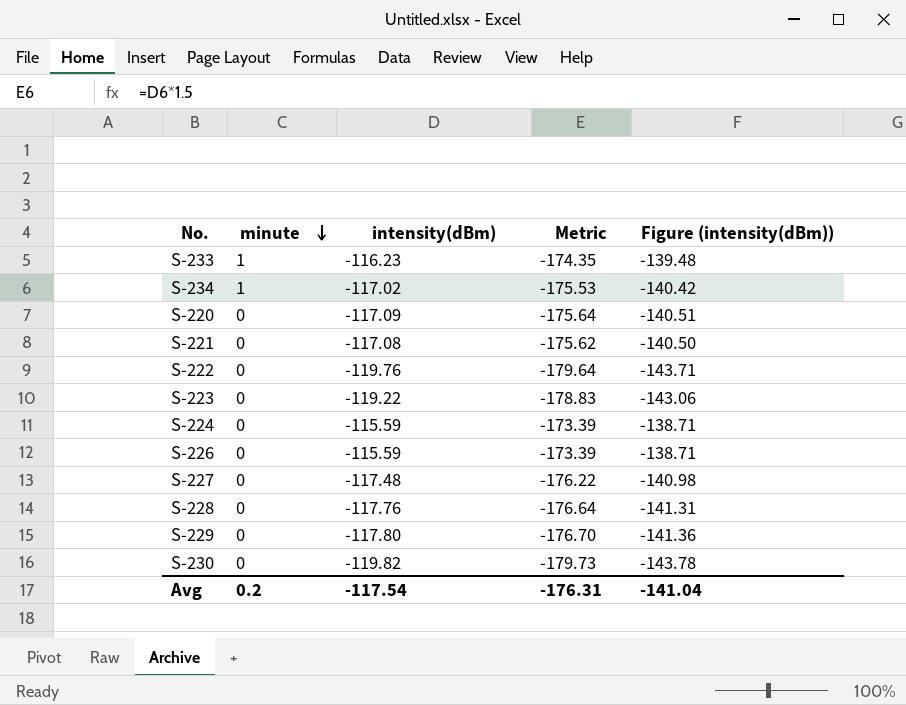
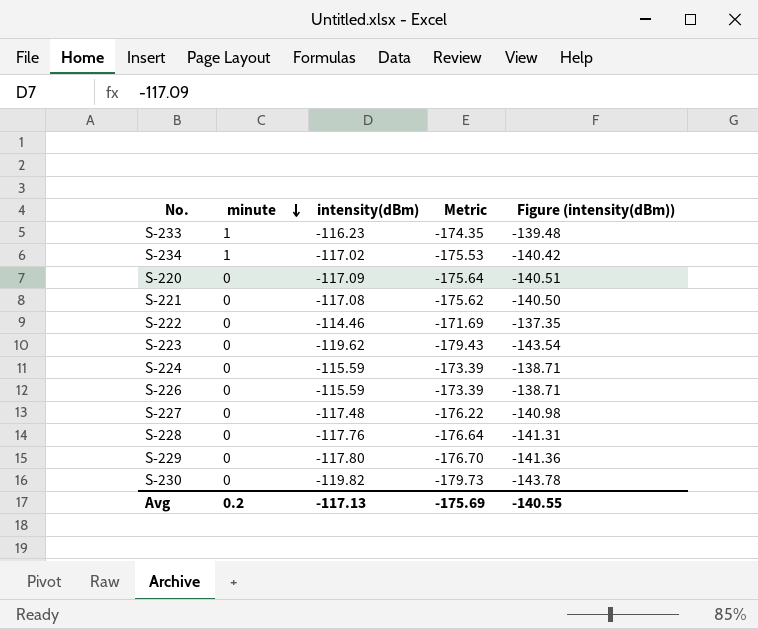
S-222 | intensity(dBm): -119.76 -> -114.46
S-222 | Metric: -179.64 -> -171.69
S-222 | Figure (intensity(dBm)): -143.71 -> -137.35
S-223 | intensity(dBm): -119.22 -> -119.62
S-223 | Metric: -178.83 -> -179.43
S-223 | Figure (intensity(dBm)): -143.06 -> -143.54
Avg | intensity(dBm): -117.54 -> -117.13
Avg | Metric: -176.31 -> -175.69
Avg | Figure (intensity(dBm)): -141.04 -> -140.55

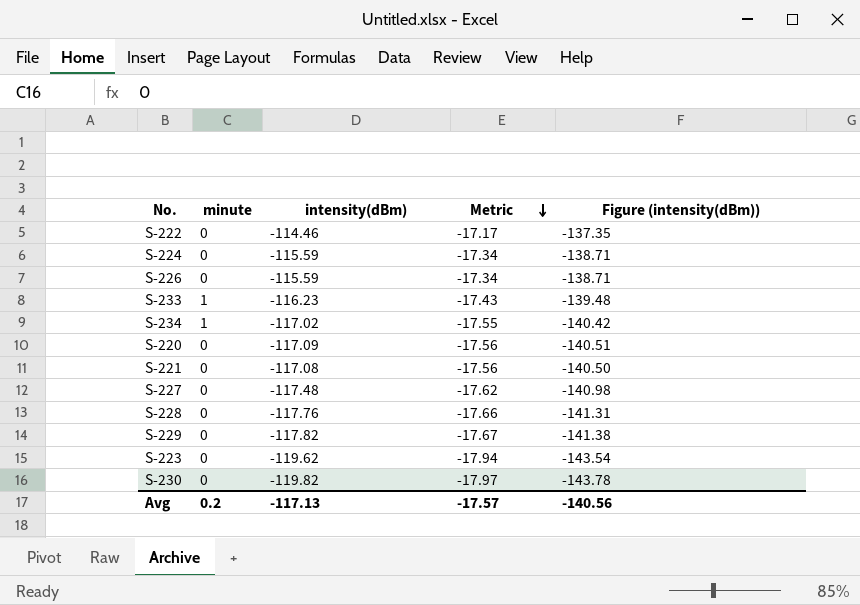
row order: minute descending -> Metric descending
column Metric | formula: [intensity(dBm)] * 1.5 -> [intensity(dBm)] * 0.15
S-229 | intensity(dBm): -117.80 -> -117.82
S-229 | Figure (intensity(dBm)): -141.36 -> -141.38
Avg | Metric: -175.69 -> -17.57
Avg | Figure (intensity(dBm)): -140.55 -> -140.56

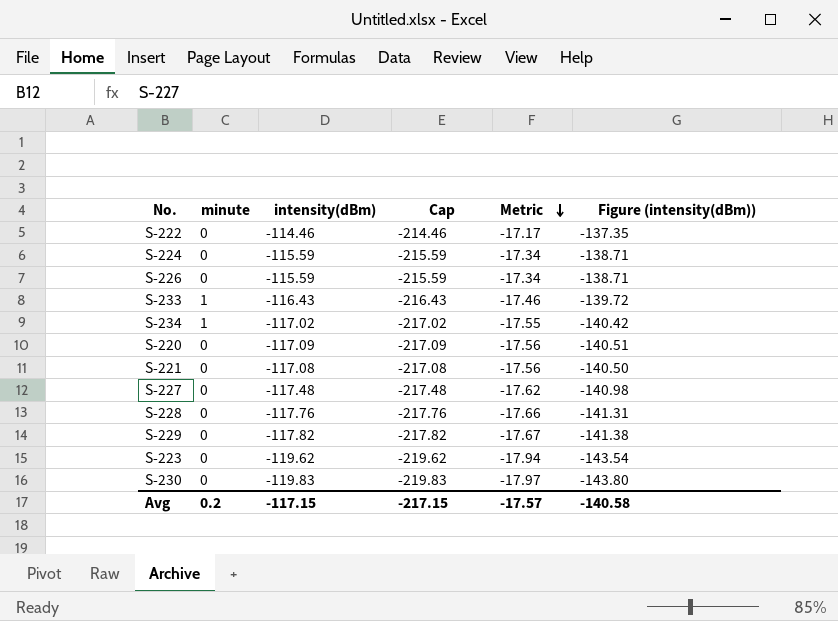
column Cap | formula: none -> [intensity(dBm)] - 100
S-233 | intensity(dBm): -116.23 -> -116.43
S-233 | Metric: -17.43 -> -17.46
S-233 | Figure (intensity(dBm)): -139.48 -> -139.72
S-230 | intensity(dBm): -119.82 -> -119.83
S-230 | Figure (intensity(dBm)): -143.78 -> -143.80
Avg | intensity(dBm): -117.13 -> -117.15
Avg | Figure (intensity(dBm)): -140.56 -> -140.58

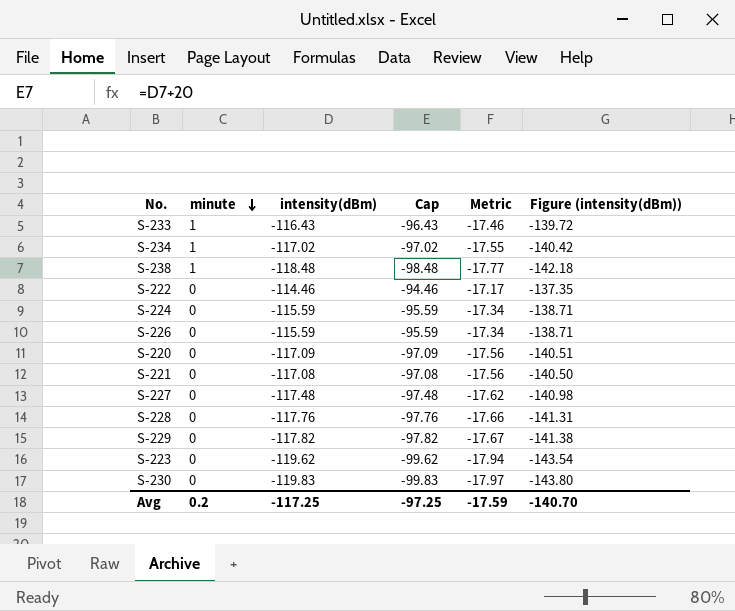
row order: Metric descending -> minute descending
column Cap | formula: [intensity(dBm)] - 100 -> [intensity(dBm)] + 20
row S-238: none -> 1 | -118.48 | -98.48 | -17.77 | -142.18
Avg | intensity(dBm): -117.15 -> -117.25
Avg | Cap: -217.15 -> -97.25
Avg | Metric: -17.57 -> -17.59
Avg | Figure (intensity(dBm)): -140.58 -> -140.70

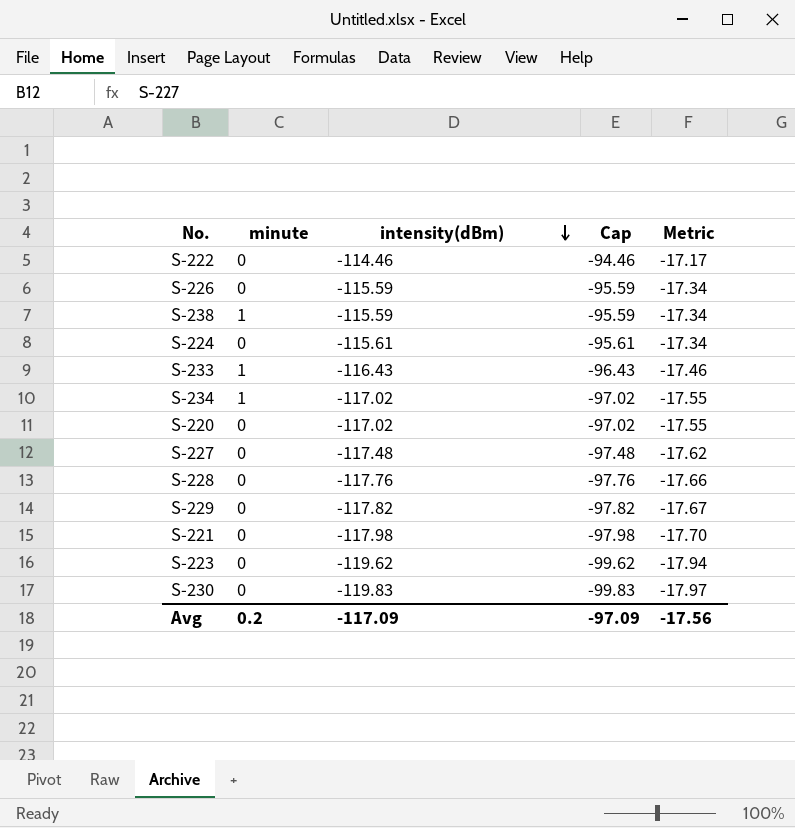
row order: minute descending -> intensity(dBm) descending
column Figure (intensity(dBm)) | formula: [intensity(dBm)] * 1.2 -> none
S-238 | intensity(dBm): -118.48 -> -115.59
S-238 | Cap: -98.48 -> -95.59
S-238 | Metric: -17.77 -> -17.34
S-224 | intensity(dBm): -115.59 -> -115.61
S-224 | Cap: -95.59 -> -95.61
S-220 | intensity(dBm): -117.09 -> -117.02
S-220 | Cap: -97.09 -> -97.02
S-220 | Metric: -17.56 -> -17.55
S-221 | intensity(dBm): -117.08 -> -117.98
S-221 | Cap: -97.08 -> -97.98
S-221 | Metric: -17.56 -> -17.70
Avg | intensity(dBm): -117.25 -> -117.09
Avg | Cap: -97.25 -> -97.09
Avg | Metric: -17.59 -> -17.56

